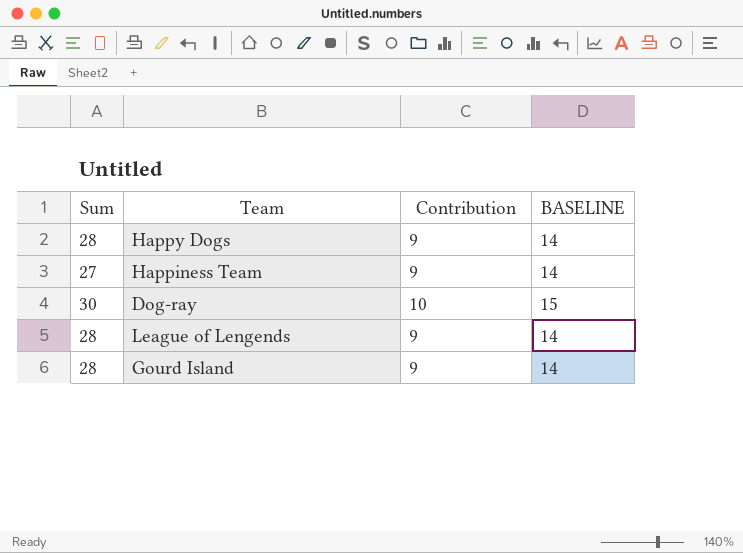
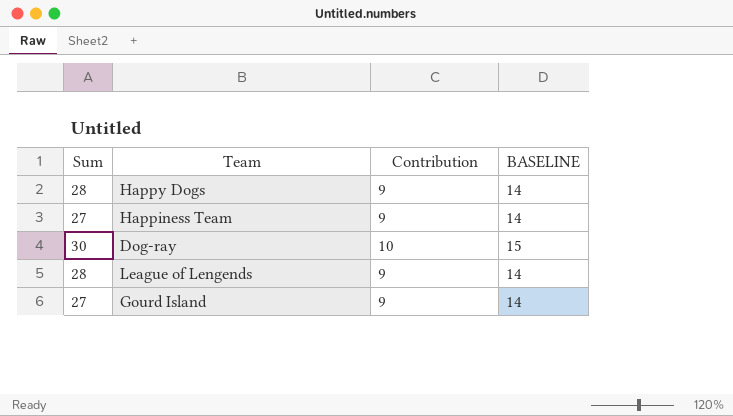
Gourd Island | Sum: 28 -> 27

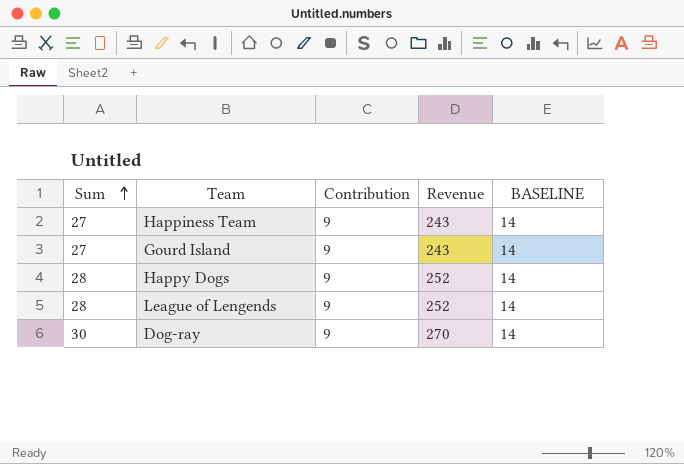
row order: none -> Sum ascending
column Revenue | formula: none -> [Sum] * [Contribution]
Dog-ray | Contribution: 10 -> 9
Dog-ray | BASELINE: 15 -> 14

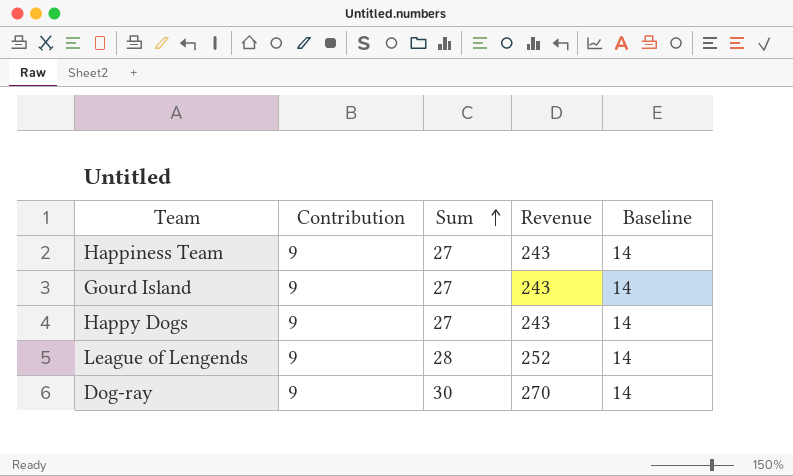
column Sum | position: 1 -> 3
column name: BASELINE -> Baseline
Happy Dogs | Sum: 28 -> 27
Happy Dogs | Revenue: 252 -> 243

